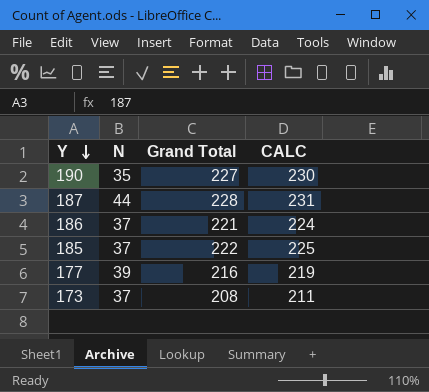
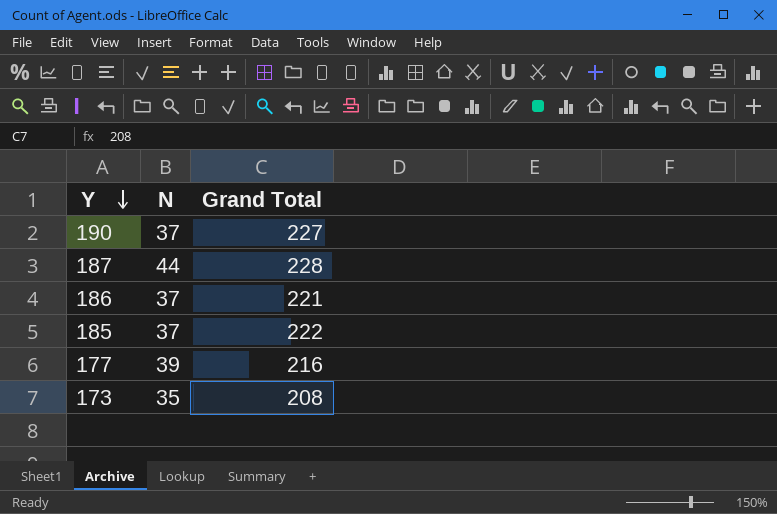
column CALC | formula: [Grand Total] + 3 -> none
190 | N: 35 -> 37
173 | N: 37 -> 35

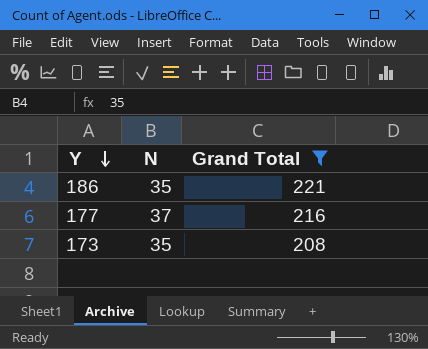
filter: none -> Grand Total <= 221
186 | N: 37 -> 35
177 | N: 39 -> 37

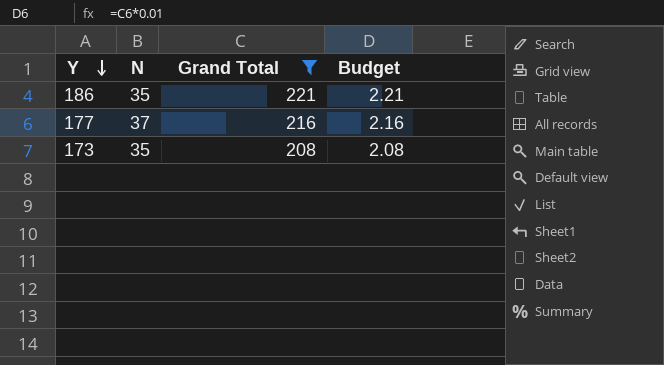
column Budget | formula: none -> [Grand Total] * 0.01

